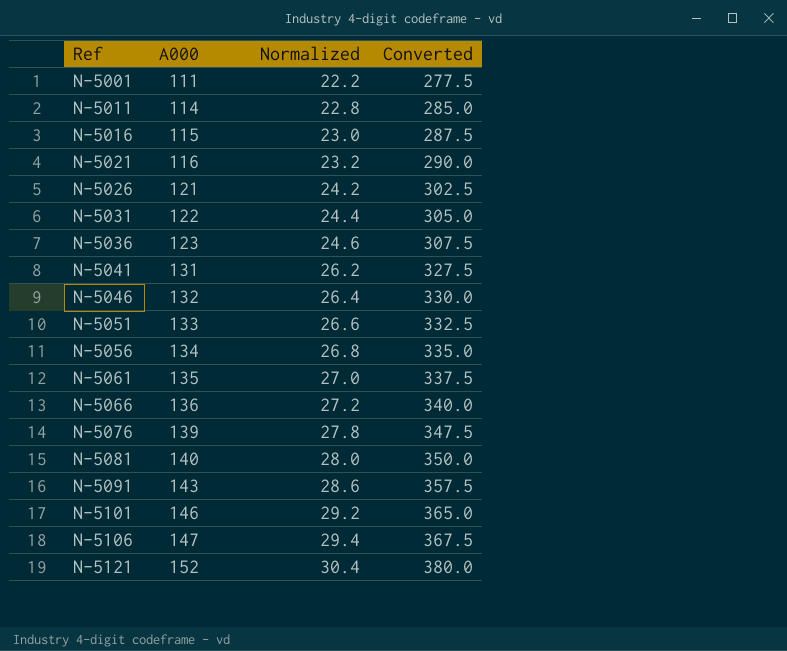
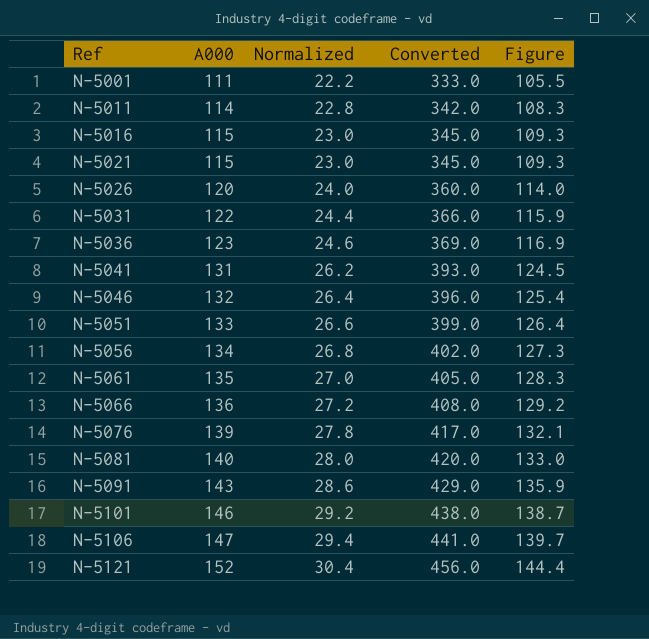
column Converted | formula: [A000] * 2.5 -> [A000] * 3
column Figure | formula: none -> [A000] * 0.95
N-5021 | A000: 116 -> 115
N-5021 | Normalized: 23.2 -> 23.0
N-5026 | A000: 121 -> 120
N-5026 | Normalized: 24.2 -> 24.0

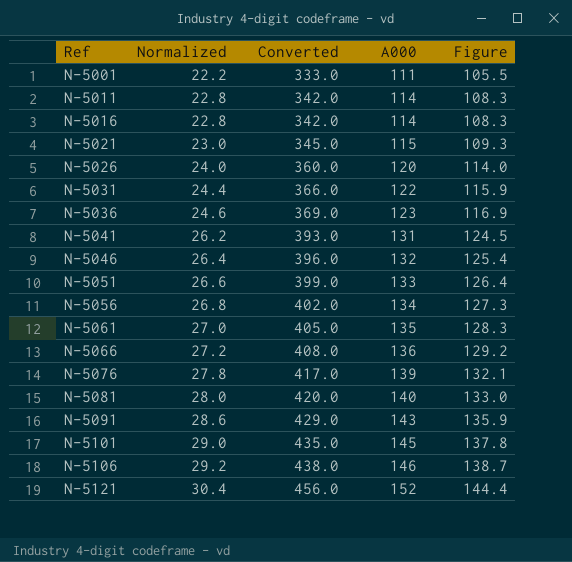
column A000 | position: 2 -> 4
N-5016 | Normalized: 23.0 -> 22.8
N-5016 | Converted: 345.0 -> 342.0
N-5016 | A000: 115 -> 114
N-5016 | Figure: 109.3 -> 108.3
N-5101 | Normalized: 29.2 -> 29.0
N-5101 | Converted: 438.0 -> 435.0
N-5101 | A000: 146 -> 145
N-5101 | Figure: 138.7 -> 137.8
N-5106 | Normalized: 29.4 -> 29.2
N-5106 | Converted: 441.0 -> 438.0
N-5106 | A000: 147 -> 146
N-5106 | Figure: 139.7 -> 138.7

